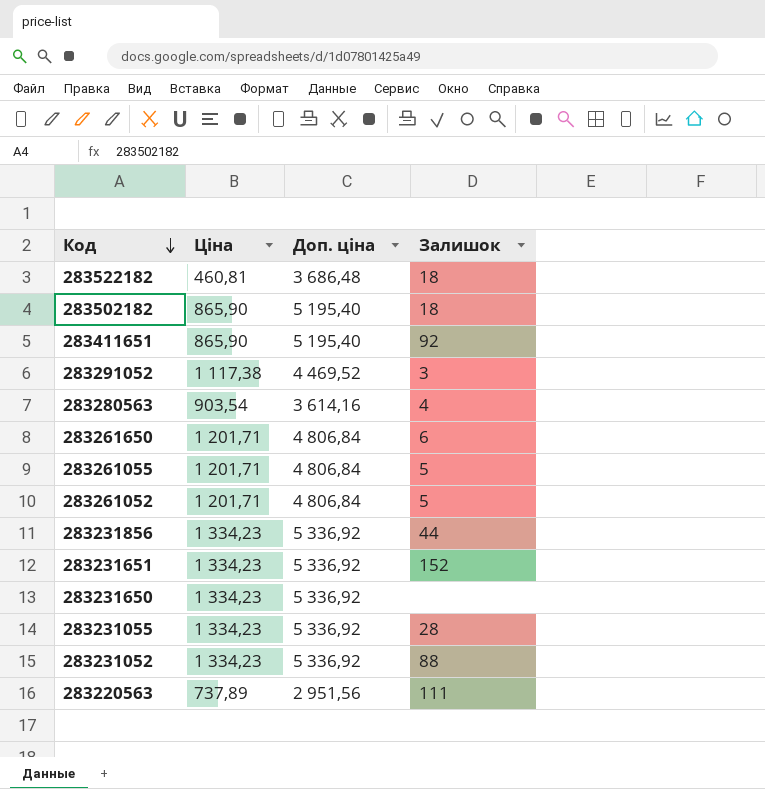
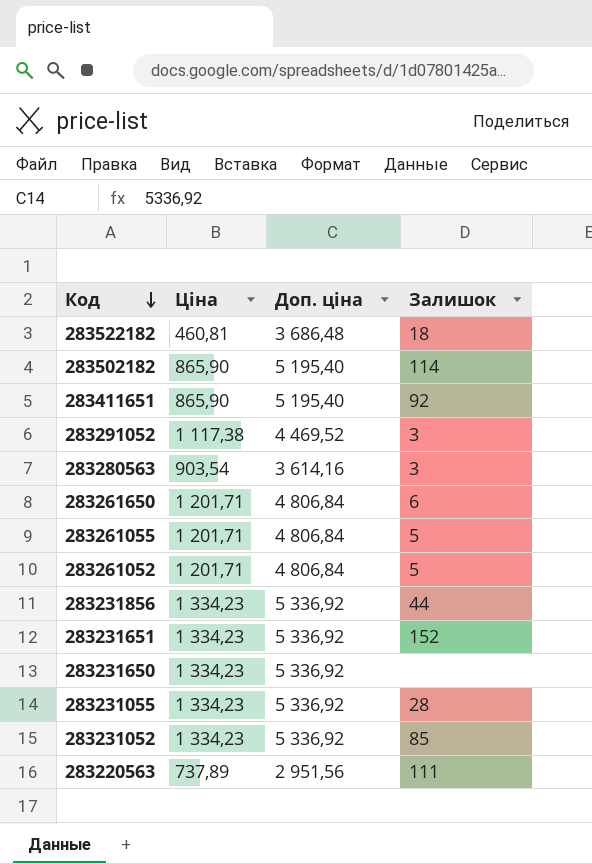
283502182 | Залишок: 18 -> 114
283280563 | Залишок: 4 -> 3
283231052 | Залишок: 88 -> 85

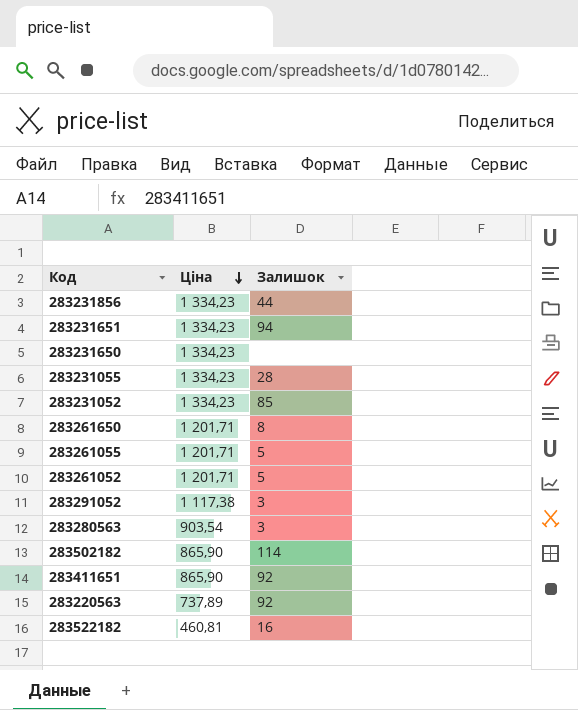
row order: Код descending -> Ціна descending
column Доп. ціна | position: 3 -> none
283231651 | Залишок: 152 -> 94
283261650 | Залишок: 6 -> 8
283220563 | Залишок: 111 -> 92
283522182 | Залишок: 18 -> 16

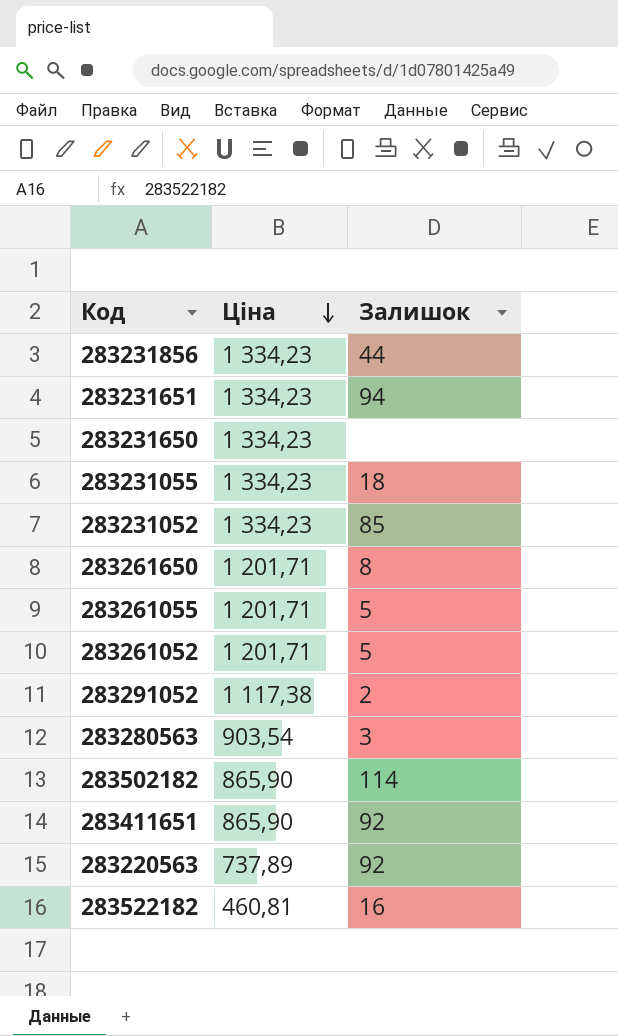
283231055 | Залишок: 28 -> 18
283291052 | Залишок: 3 -> 2

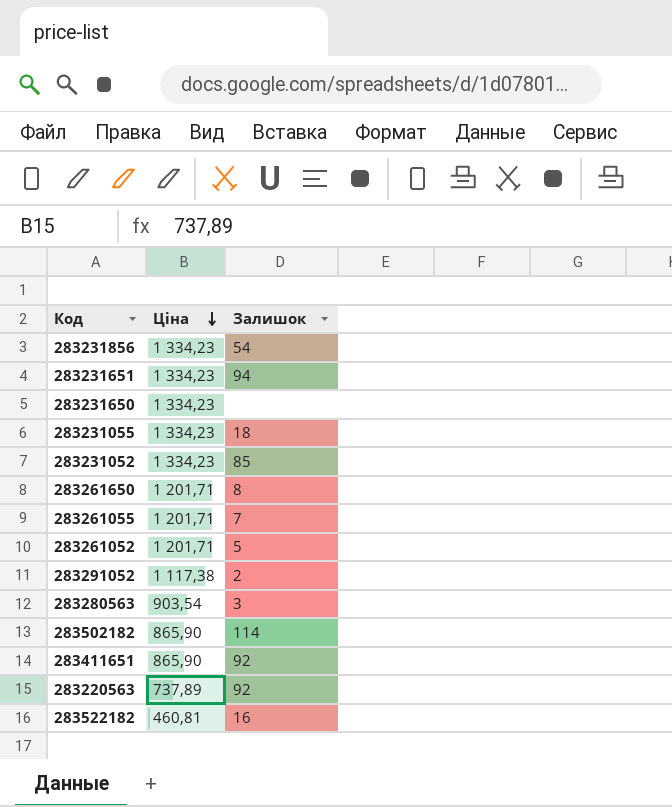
283231856 | Залишок: 44 -> 54
283261055 | Залишок: 5 -> 7

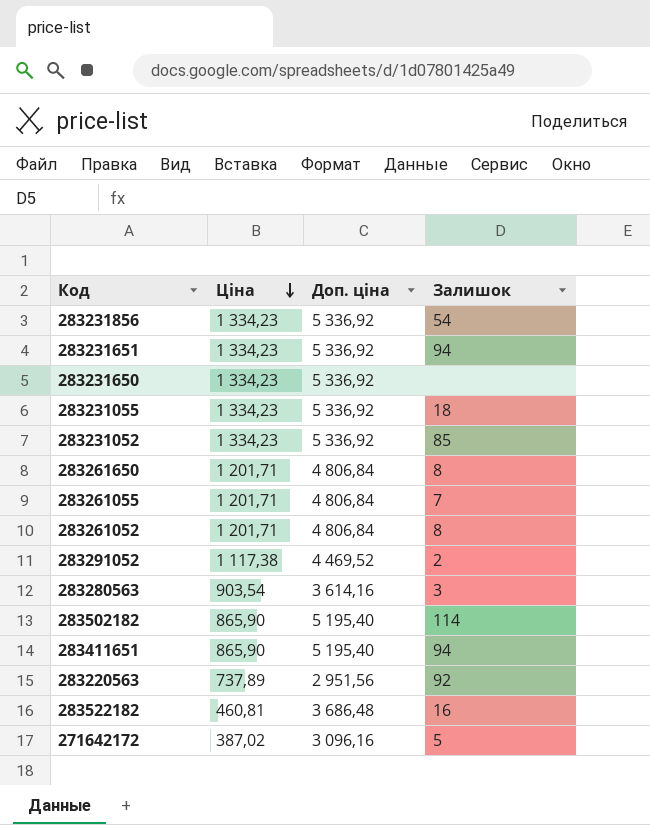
column Доп. ціна | position: none -> 3
283261052 | Залишок: 5 -> 8
283411651 | Залишок: 92 -> 94
row 271642172: none -> 387,02 | 3 096,16 | 5

